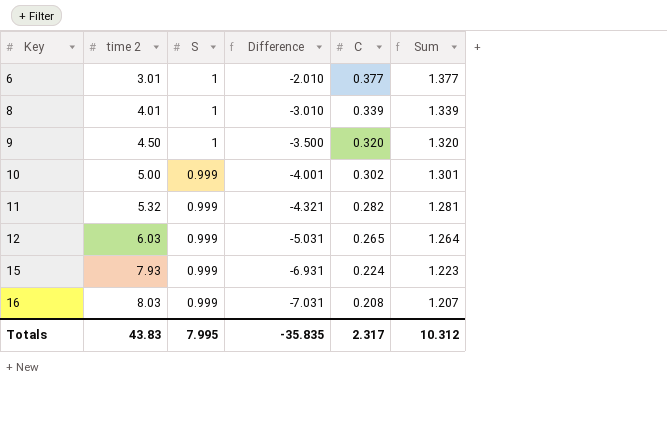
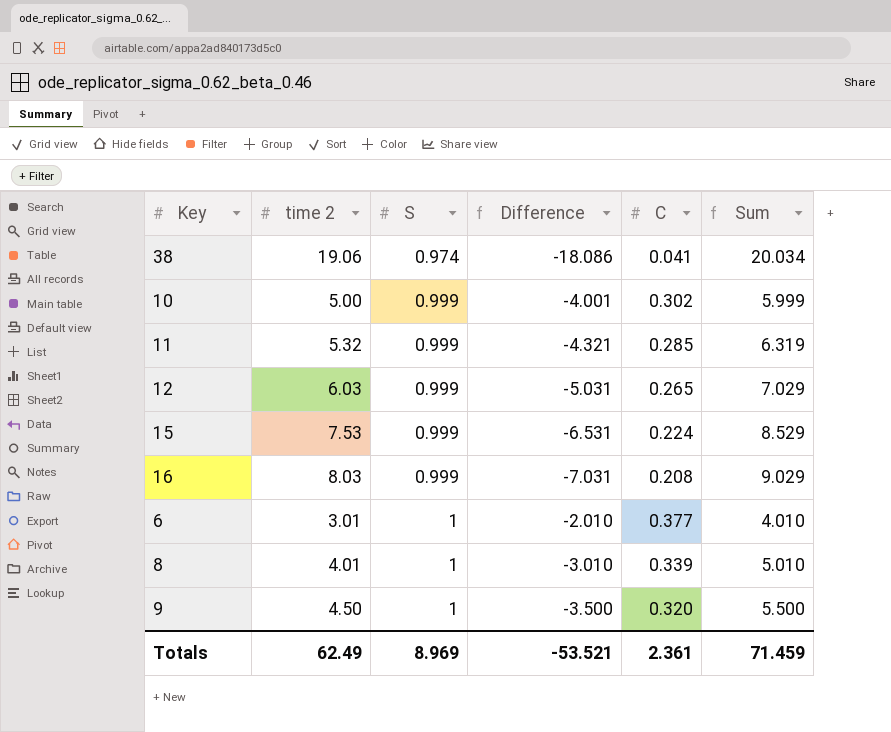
row order: Key ascending -> S ascending
column Sum | formula: [S] + [C] -> [time 2] + [S]
row 38: none -> 19.06 | 0.974 | -18.086 | 0.041 | 20.034
11 | C: 0.282 -> 0.285
15 | time 2: 7.93 -> 7.53
15 | Difference: -6.931 -> -6.531
Totals | time 2: 43.83 -> 62.49
Totals | S: 7.995 -> 8.969
Totals | Difference: -35.835 -> -53.521
Totals | C: 2.317 -> 2.361
Totals | Sum: 10.312 -> 71.459

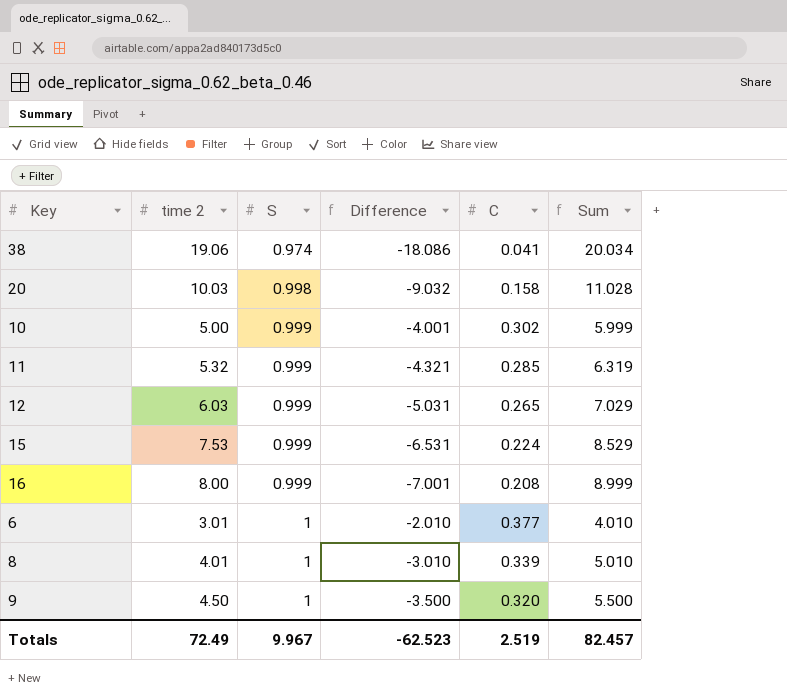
row 20: none -> 10.03 | 0.998 | -9.032 | 0.158 | 11.028
16 | time 2: 8.03 -> 8.00
16 | Difference: -7.031 -> -7.001
16 | Sum: 9.029 -> 8.999
Totals | time 2: 62.49 -> 72.49
Totals | S: 8.969 -> 9.967
Totals | Difference: -53.521 -> -62.523
Totals | C: 2.361 -> 2.519
Totals | Sum: 71.459 -> 82.457

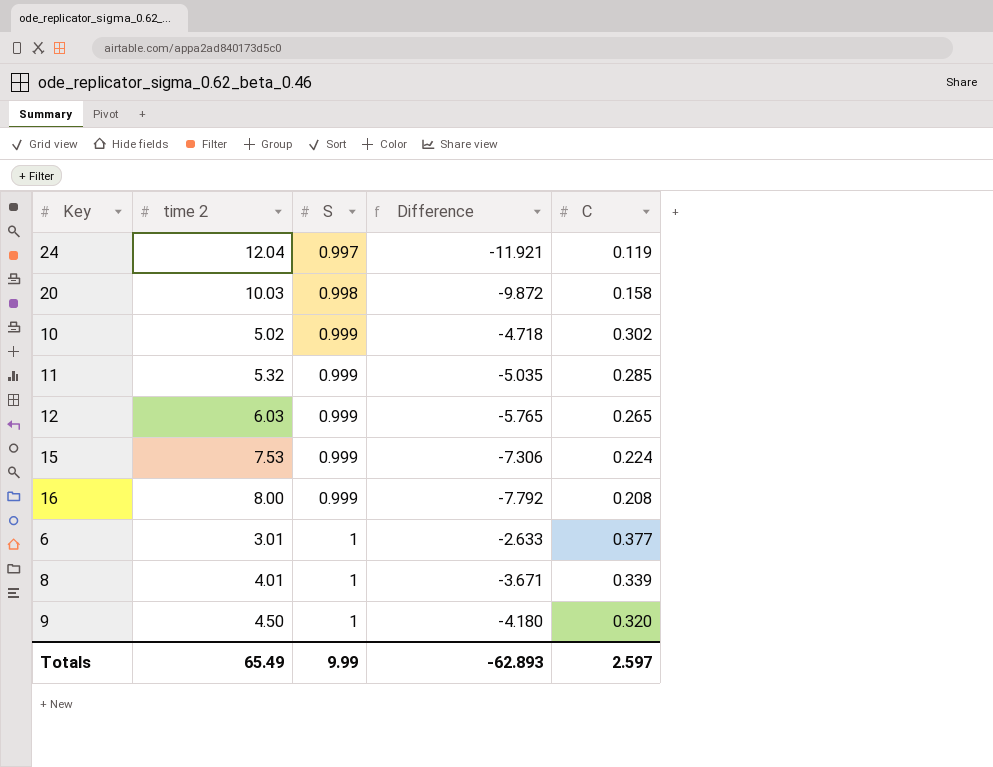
column Sum | formula: [time 2] + [S] -> none
column Difference | formula: [S] - [time 2] -> [C] - [time 2]
row 38: 19.06 | 0.974 | -18.086 | 0.041 | 20.034 -> none
row 24: none -> 12.04 | 0.997 | -11.921 | 0.119
10 | time 2: 5.00 -> 5.02
Totals | time 2: 72.49 -> 65.49
Totals | S: 9.967 -> 9.99
Totals | Difference: -62.523 -> -62.893
Totals | C: 2.519 -> 2.597

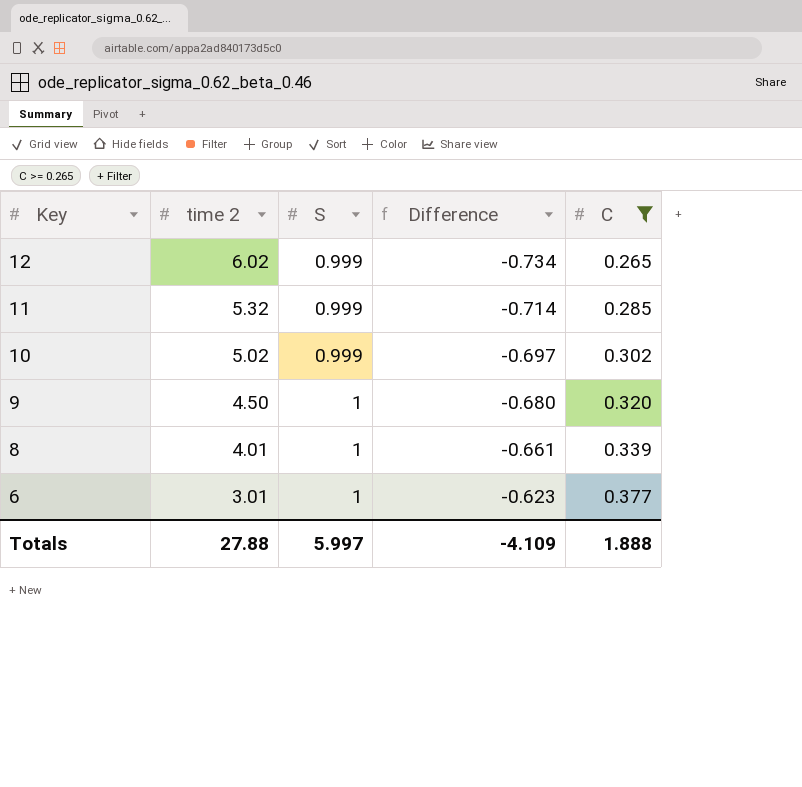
filter: none -> C >= 0.265
row order: S ascending -> Key descending
column Difference | formula: [C] - [time 2] -> [C] - [S]
12 | time 2: 6.03 -> 6.02
Totals | time 2: 65.49 -> 27.88
Totals | S: 9.99 -> 5.997
Totals | Difference: -62.893 -> -4.109
Totals | C: 2.597 -> 1.888

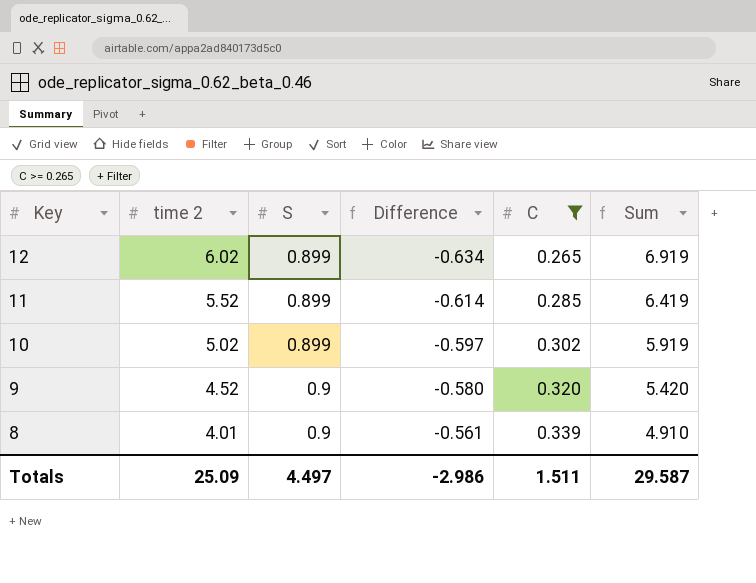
column Sum | formula: none -> [time 2] + [S]
row 6: 3.01 | 1 | -0.623 | 0.377 -> none
12 | S: 0.999 -> 0.899
12 | Difference: -0.734 -> -0.634
11 | time 2: 5.32 -> 5.52
11 | S: 0.999 -> 0.899
11 | Difference: -0.714 -> -0.614
10 | S: 0.999 -> 0.899
10 | Difference: -0.697 -> -0.597
9 | time 2: 4.50 -> 4.52
9 | S: 1 -> 0.9
9 | Difference: -0.680 -> -0.580
8 | S: 1 -> 0.9
8 | Difference: -0.661 -> -0.561
Totals | time 2: 27.88 -> 25.09
Totals | S: 5.997 -> 4.497
Totals | Difference: -4.109 -> -2.986
Totals | C: 1.888 -> 1.511

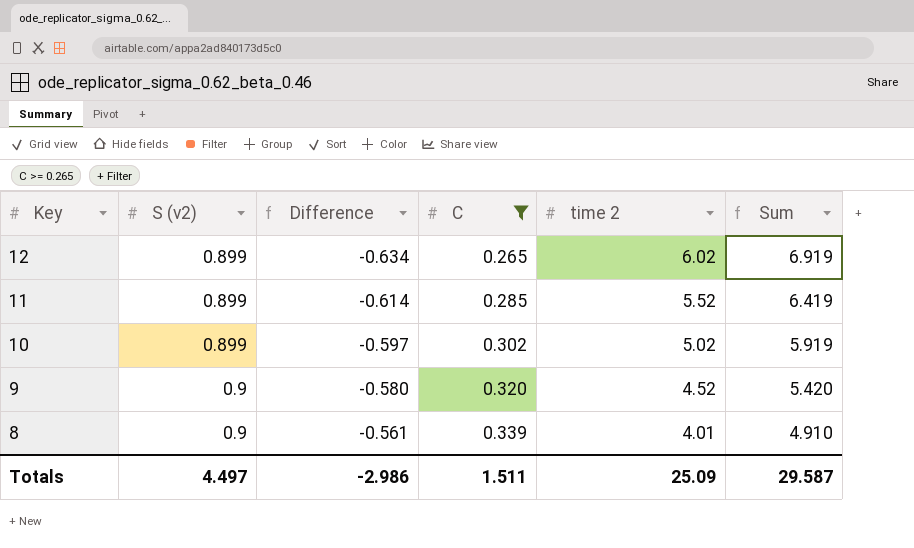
column name: S -> S (v2)
column time 2 | position: 2 -> 5

